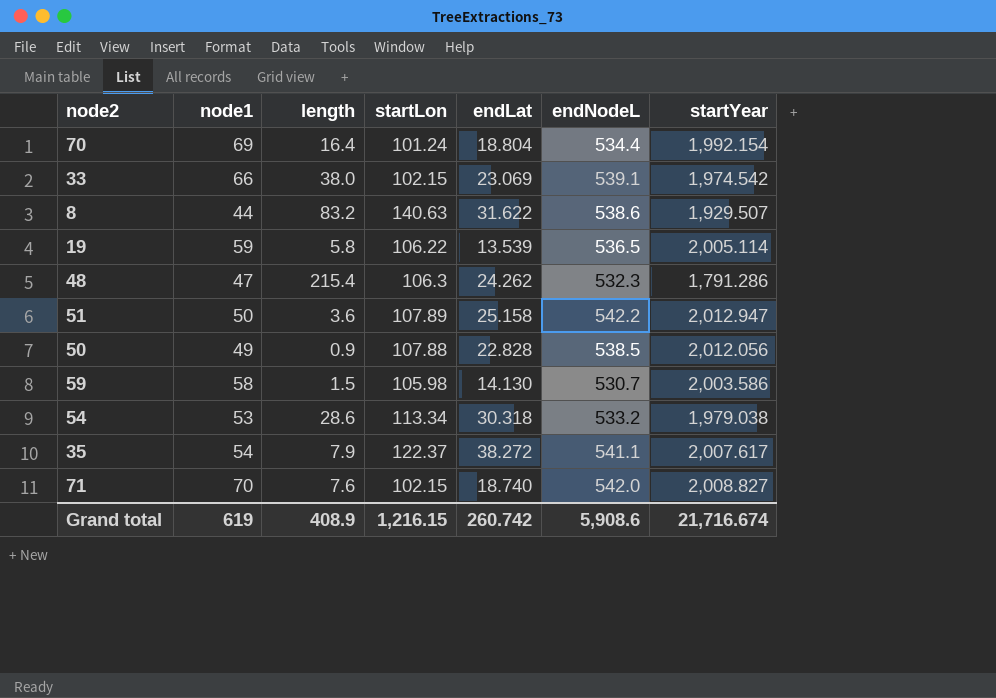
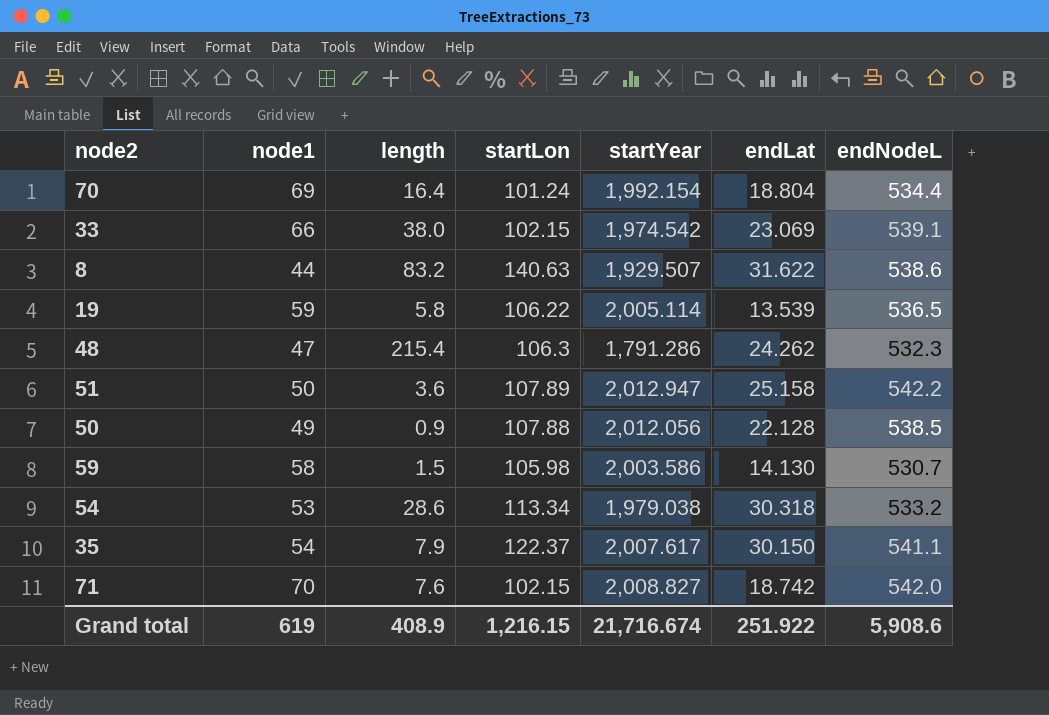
column startYear | position: 7 -> 5
50 | endLat: 22.828 -> 22.128
35 | endLat: 38.272 -> 30.150
71 | endLat: 18.740 -> 18.742
Grand total | endLat: 260.742 -> 251.922

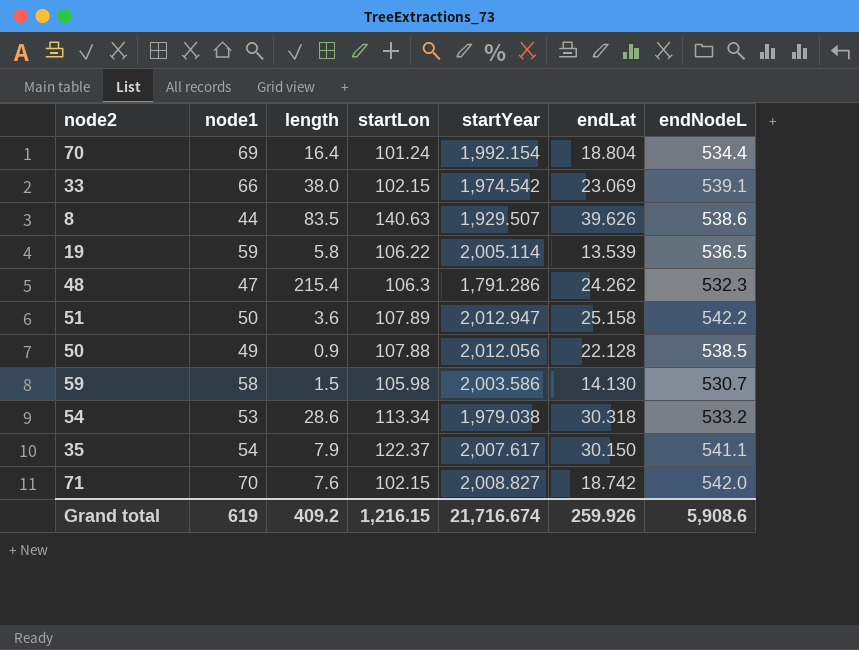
8 | length: 83.2 -> 83.5
8 | endLat: 31.622 -> 39.626
Grand total | length: 408.9 -> 409.2
Grand total | endLat: 251.922 -> 259.926

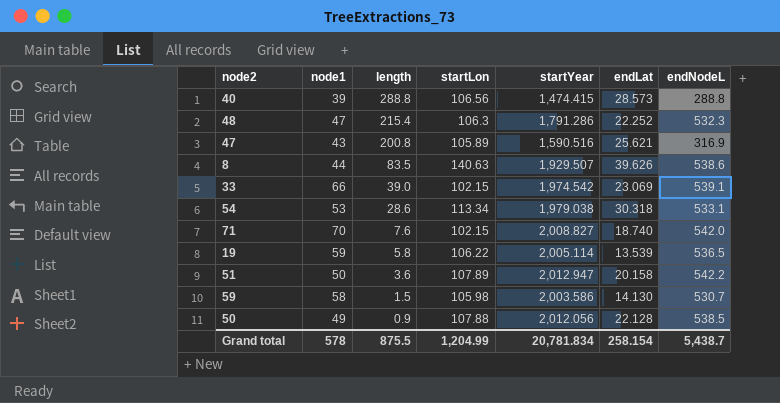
row order: none -> length descending
row 70: 69 | 16.4 | 101.24 | 1,992.154 | 18.804 | 534.4 -> none
row 35: 54 | 7.9 | 122.37 | 2,007.617 | 30.150 | 541.1 -> none
row 40: none -> 39 | 288.8 | 106.56 | 1,474.415 | 28.573 | 288.8
48 | endLat: 24.262 -> 22.252
row 47: none -> 43 | 200.8 | 105.89 | 1,590.516 | 25.621 | 316.9
33 | length: 38.0 -> 39.0
54 | endNodeL: 533.2 -> 533.1
71 | endLat: 18.742 -> 18.740
51 | endLat: 25.158 -> 20.158
Grand total | node1: 619 -> 578
Grand total | length: 409.2 -> 875.5
Grand total | startLon: 1,216.15 -> 1,204.99
Grand total | startYear: 21,716.674 -> 20,781.834
Grand total | endLat: 259.926 -> 258.154
Grand total | endNodeL: 5,908.6 -> 5,438.7

